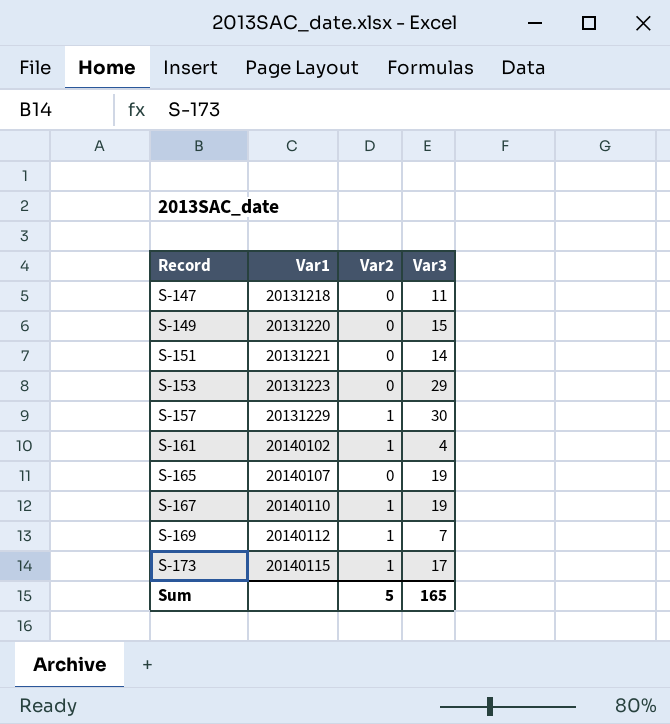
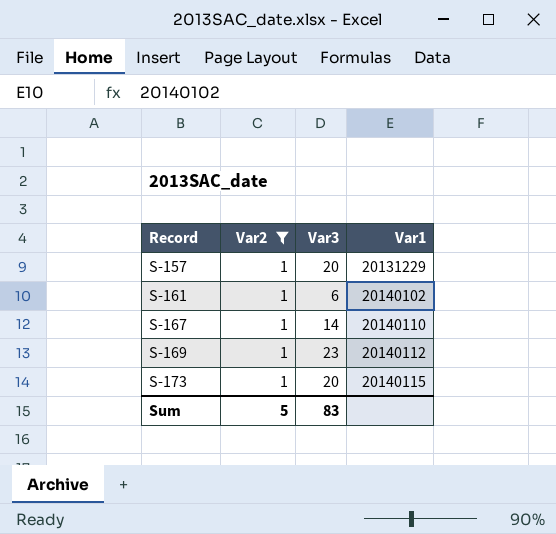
filter: none -> Var2 = 1
column Var1 | position: 2 -> 4
S-157 | Var3: 30 -> 20
S-161 | Var3: 4 -> 6
S-167 | Var3: 19 -> 14
S-169 | Var3: 7 -> 23
S-173 | Var3: 17 -> 20
Sum | Var3: 165 -> 83

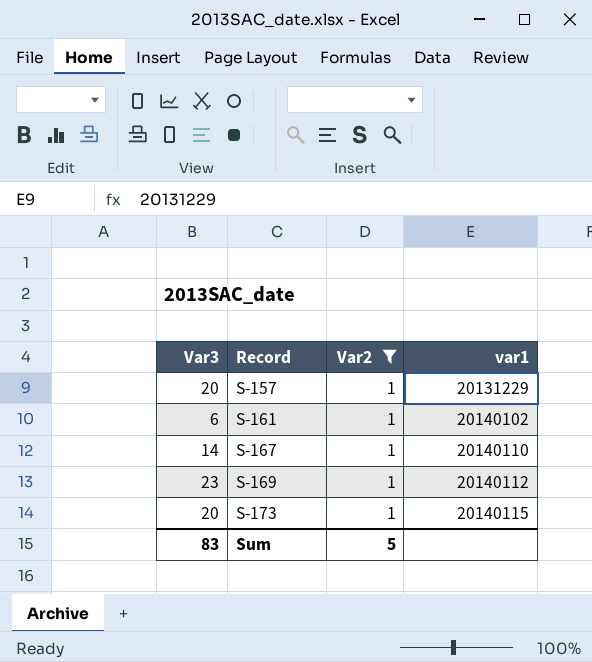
column Var3 | position: 3 -> 1
column name: Var1 -> var1

